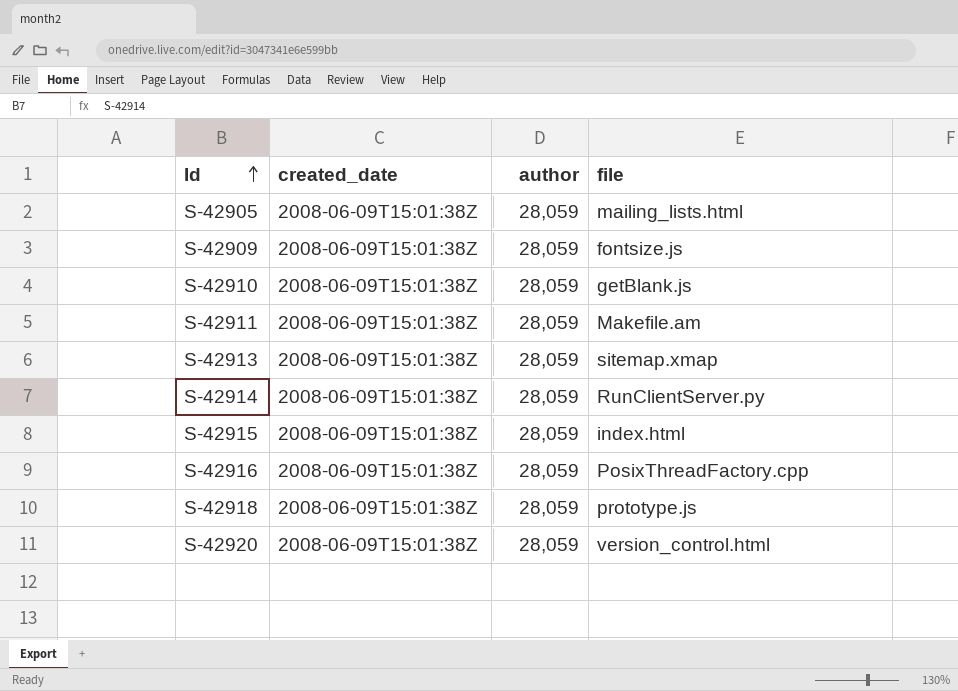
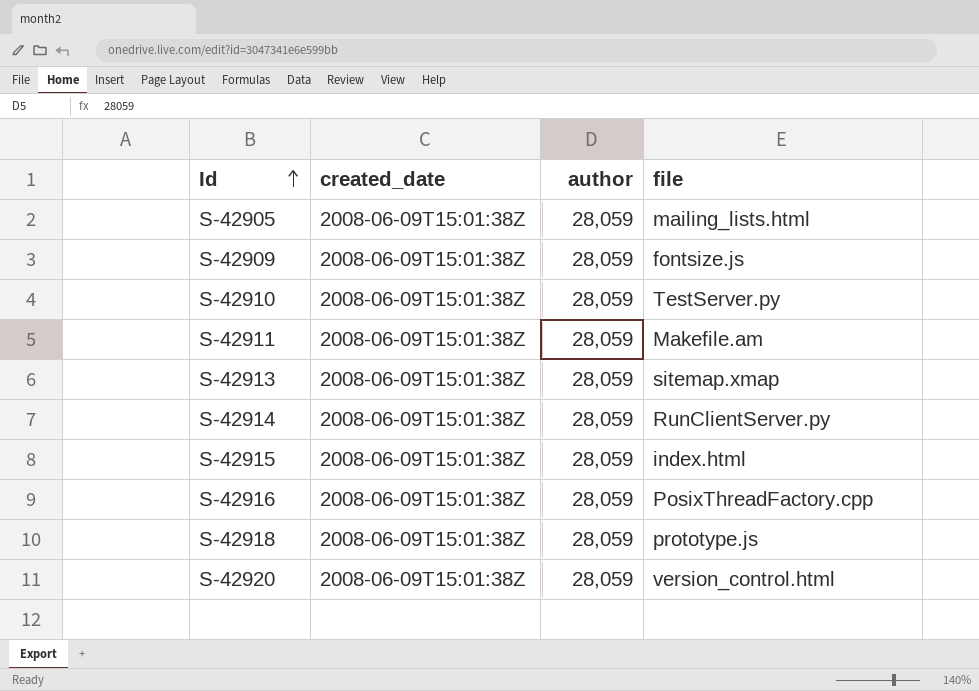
S-42910 | file: getBlank.js -> TestServer.py

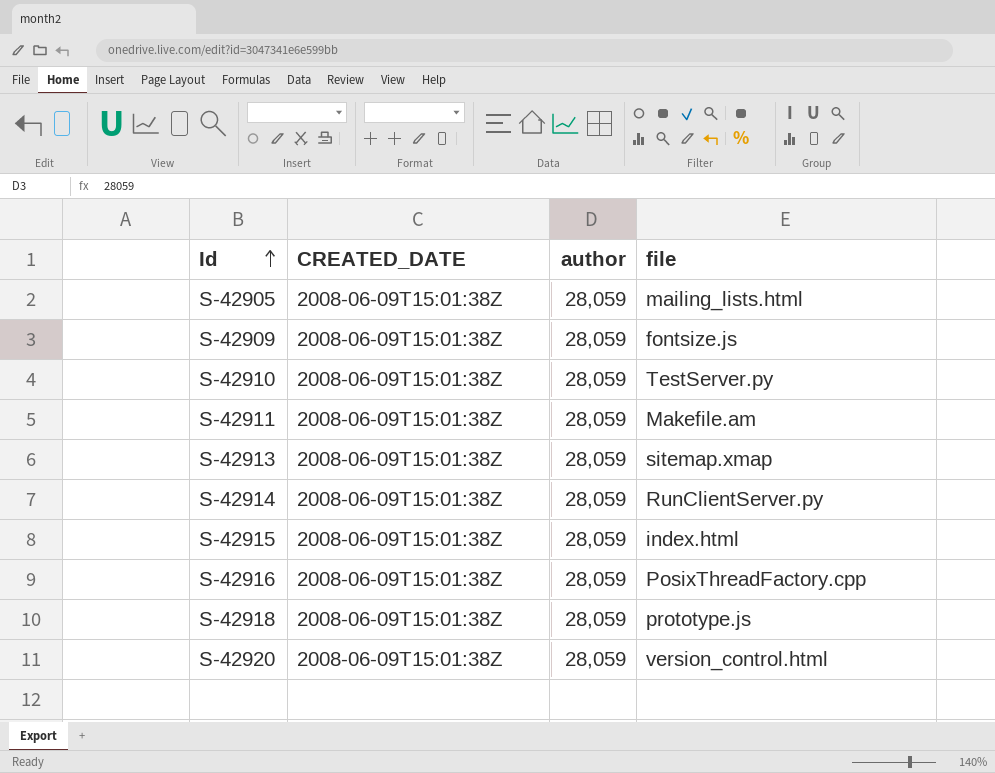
column name: created_date -> CREATED_DATE

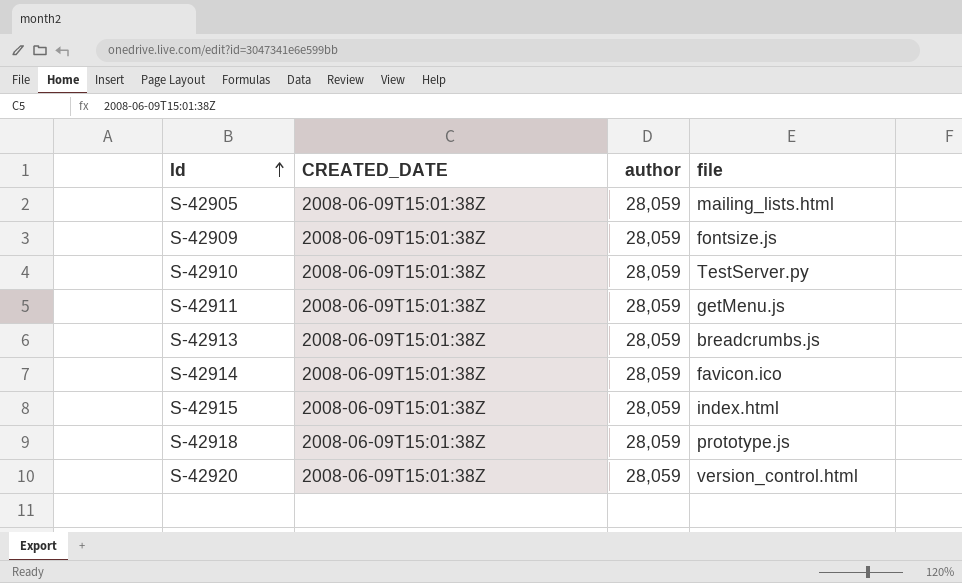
row S-42916: 2008-06-09T15:01:38Z | 28,059 | PosixThreadFactory.cpp -> none
S-42911 | file: Makefile.am -> getMenu.js
S-42913 | file: sitemap.xmap -> breadcrumbs.js
S-42914 | file: RunClientServer.py -> favicon.ico

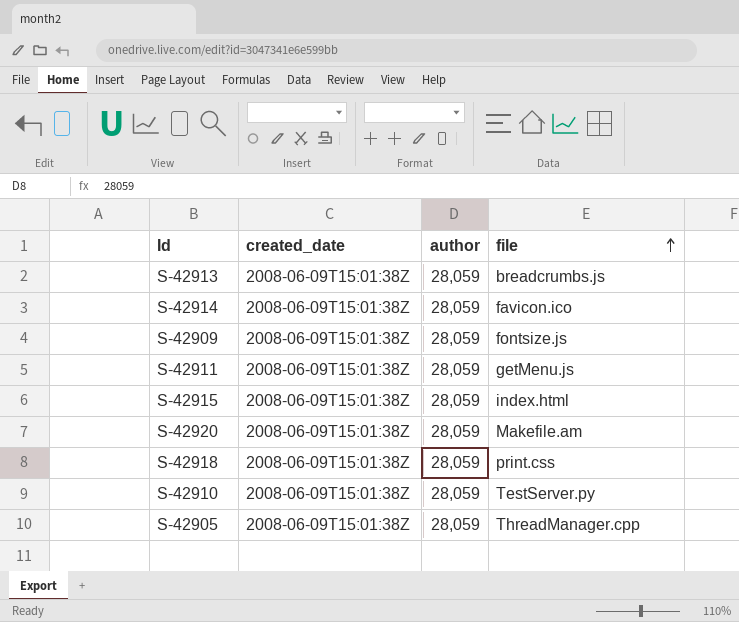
row order: Id ascending -> file ascending
column name: CREATED_DATE -> created_date
S-42920 | file: version_control.html -> Makefile.am
S-42918 | file: prototype.js -> print.css
S-42905 | file: mailing_lists.html -> ThreadManager.cpp

